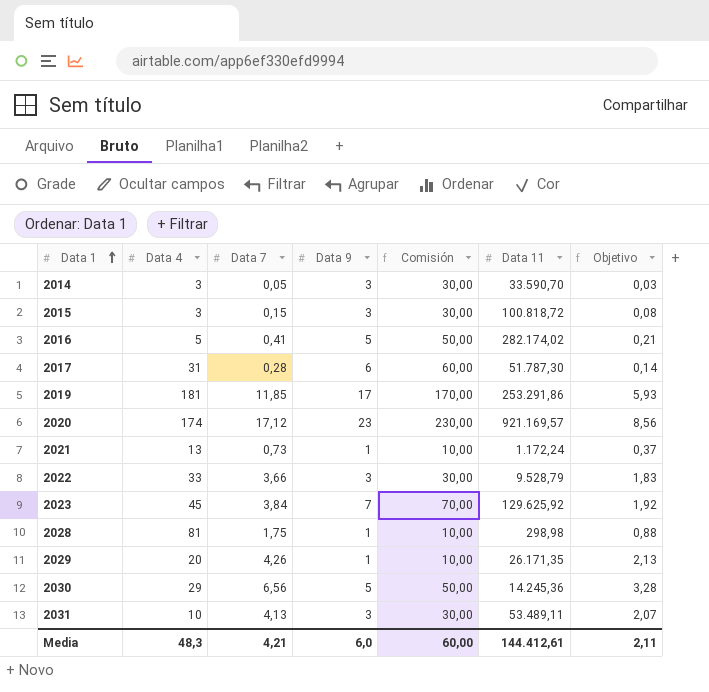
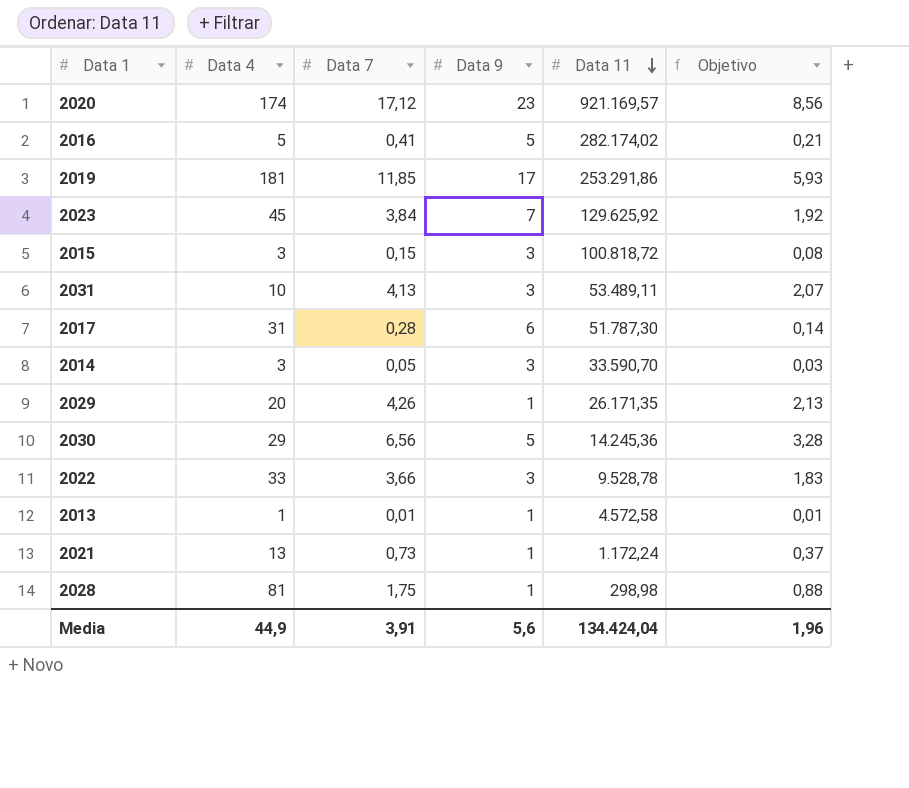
row order: Data 1 ascending -> Data 11 descending
column Comisión | formula: [Data 9] * 10 -> none
2022 | Data 11: 9.528,79 -> 9.528,78
row 2013: none -> 1 | 0,01 | 1 | 4.572,58 | 0,01
Media | Data 4: 48,3 -> 44,9
Media | Data 7: 4,21 -> 3,91
Media | Data 9: 6,0 -> 5,6
Media | Data 11: 144.412,61 -> 134.424,04
Media | Objetivo: 2,11 -> 1,96

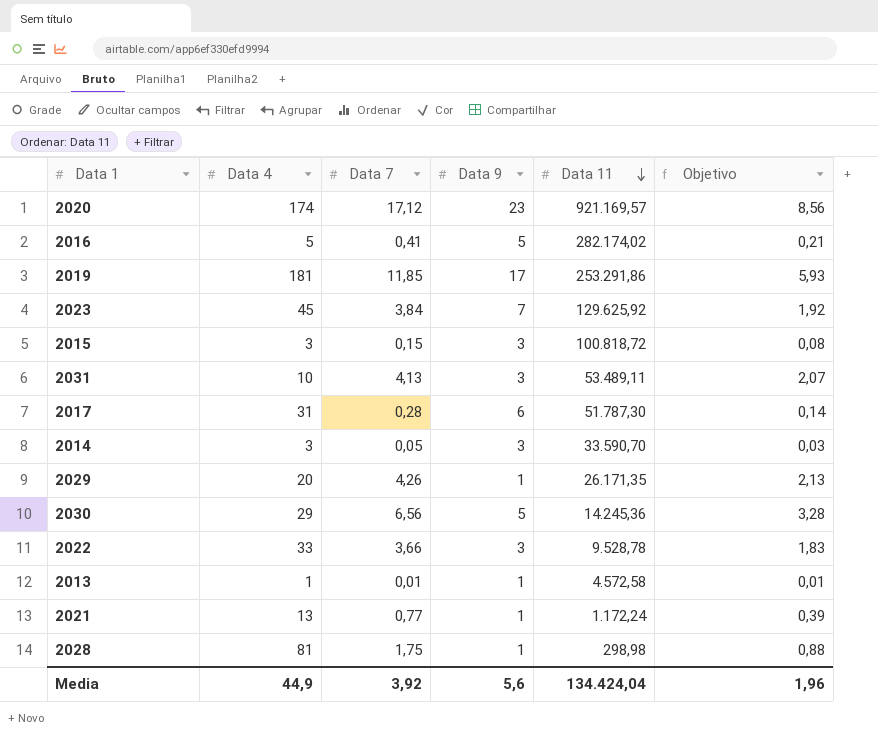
2021 | Data 7: 0,73 -> 0,77
2021 | Objetivo: 0,37 -> 0,39
Media | Data 7: 3,91 -> 3,92

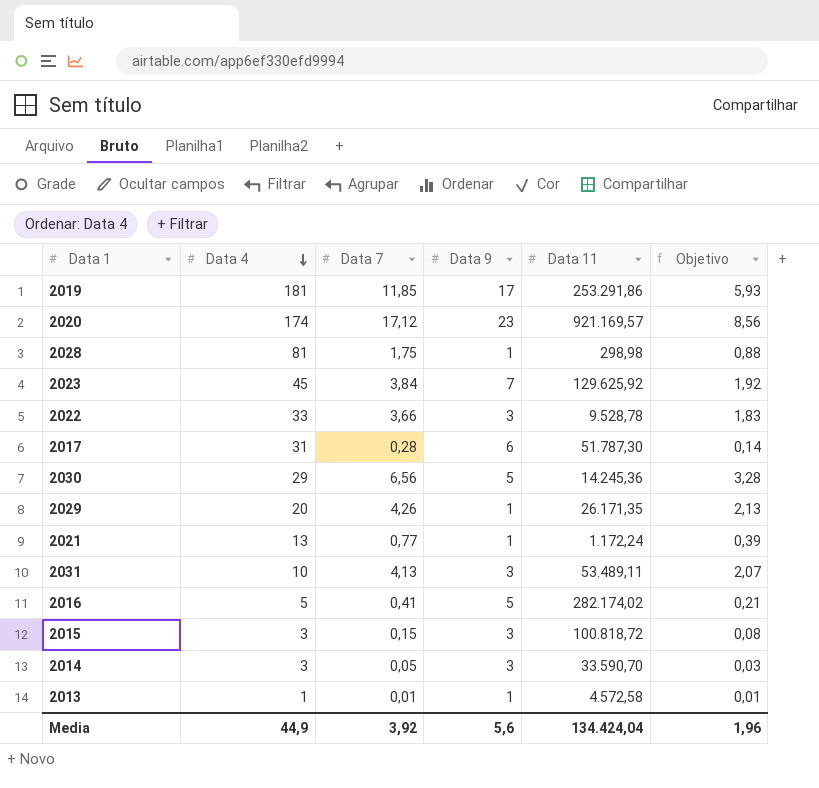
row order: Data 11 descending -> Data 4 descending

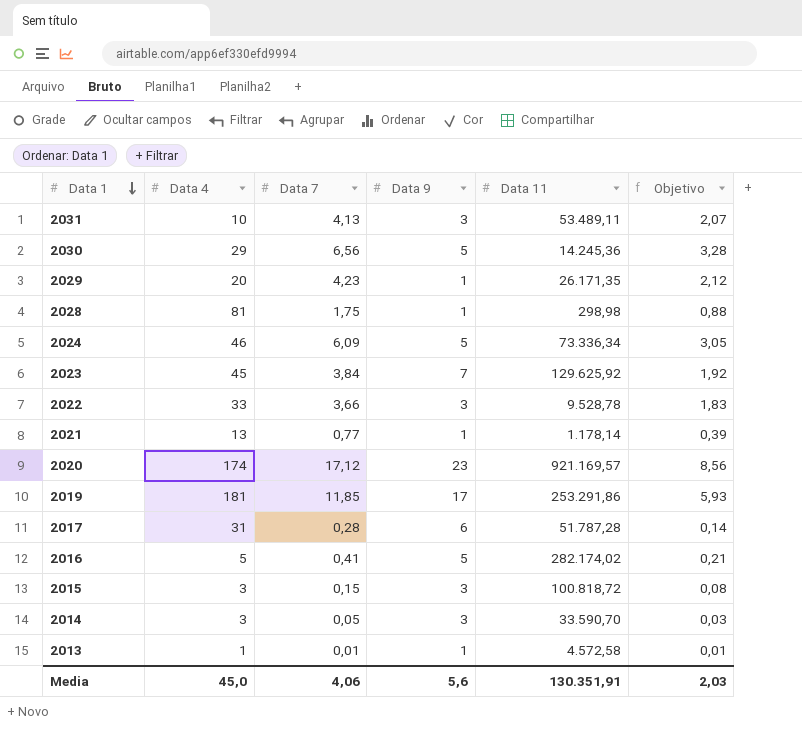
row order: Data 4 descending -> Data 1 descending
2029 | Data 7: 4,26 -> 4,23
2029 | Objetivo: 2,13 -> 2,12
row 2024: none -> 46 | 6,09 | 5 | 73.336,34 | 3,05
2021 | Data 11: 1.172,24 -> 1.178,14
2017 | Data 11: 51.787,30 -> 51.787,28
Media | Data 4: 44,9 -> 45,0
Media | Data 7: 3,92 -> 4,06
Media | Data 11: 134.424,04 -> 130.351,91
Media | Objetivo: 1,96 -> 2,03

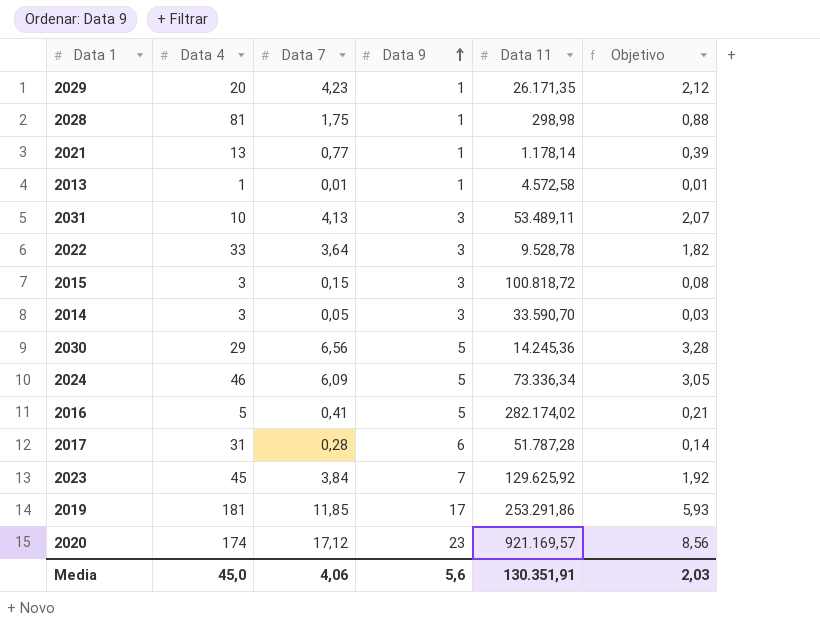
row order: Data 1 descending -> Data 9 ascending
2022 | Data 7: 3,66 -> 3,64
2022 | Objetivo: 1,83 -> 1,82

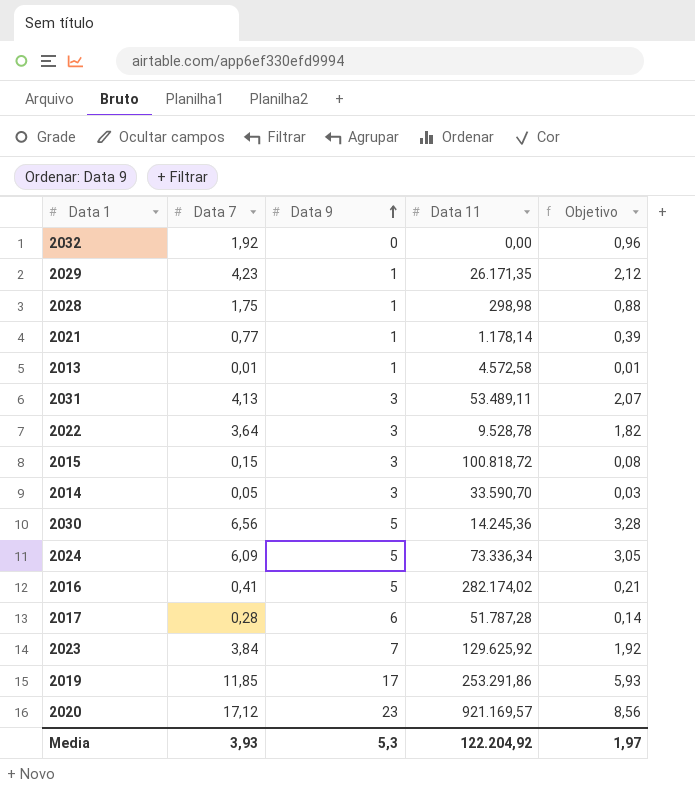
column Data 4 | position: 2 -> none
row 2032: none -> 1,92 | 0 | 0,00 | 0,96
Media | Data 7: 4,06 -> 3,93
Media | Data 9: 5,6 -> 5,3
Media | Data 11: 130.351,91 -> 122.204,92
Media | Objetivo: 2,03 -> 1,97

